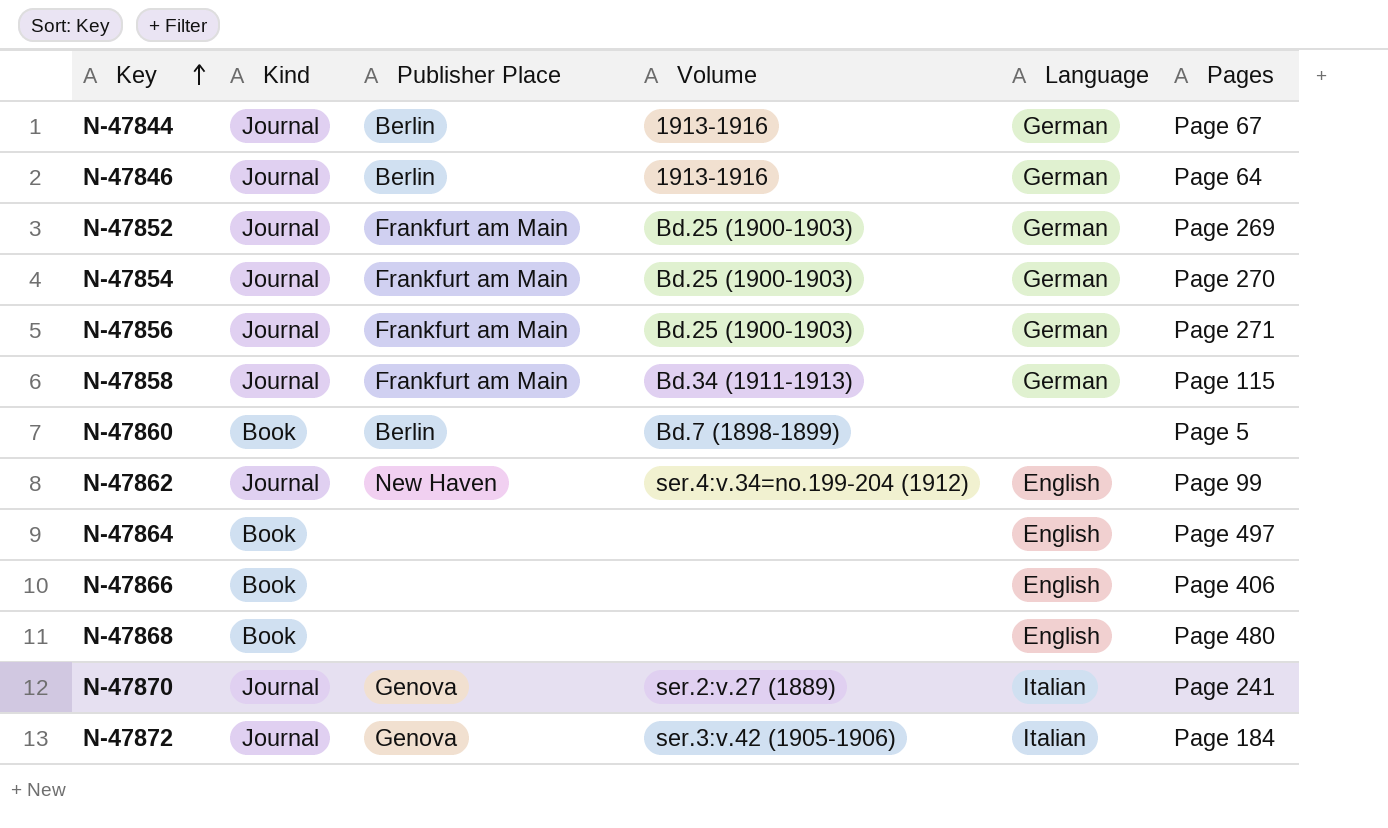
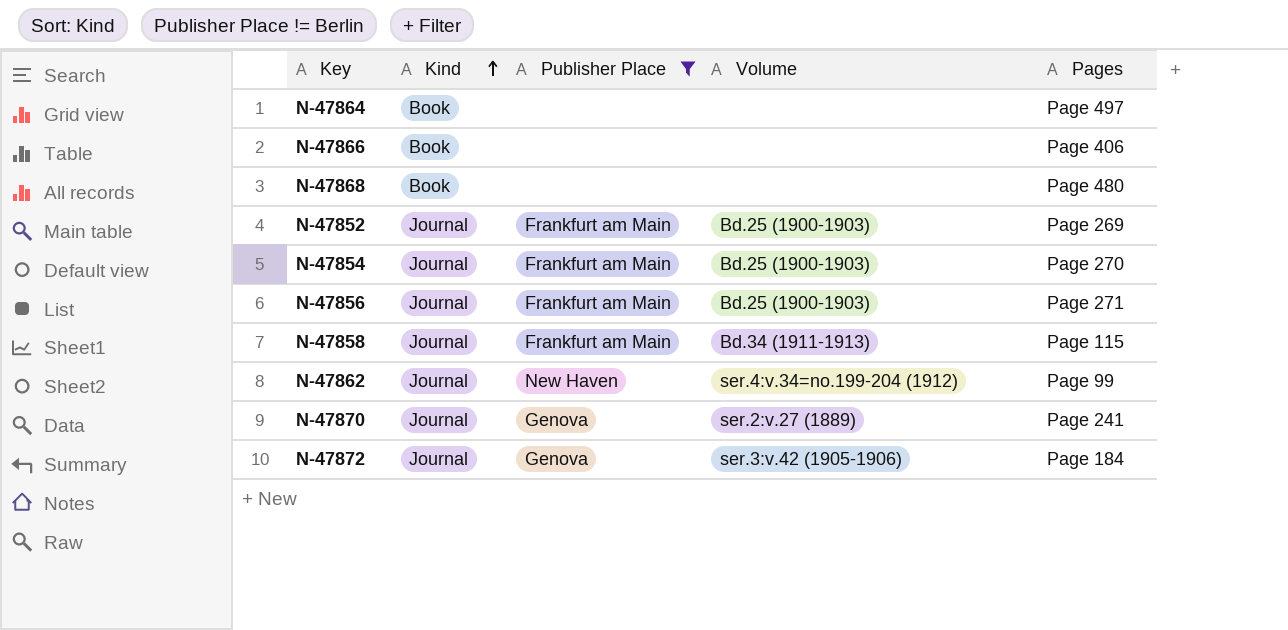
filter: none -> Publisher Place != Berlin
row order: Key ascending -> Kind ascending
column Language | position: 5 -> none

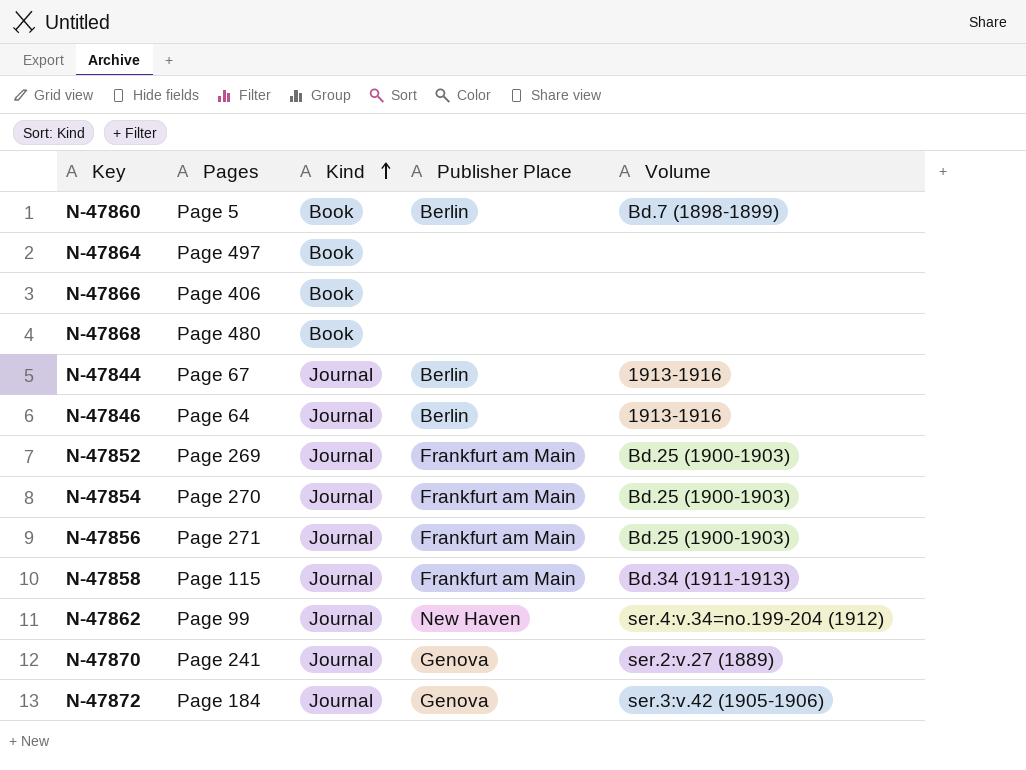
filter: Publisher Place != Berlin -> none
column Pages | position: 5 -> 2

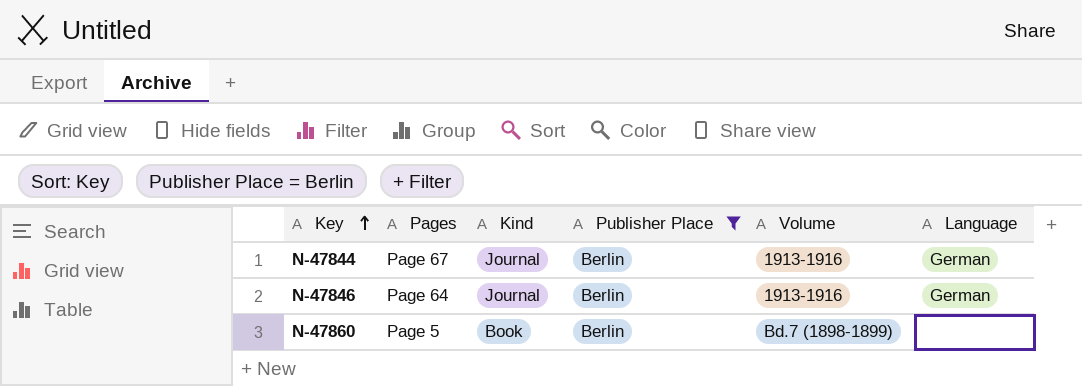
filter: none -> Publisher Place = Berlin
row order: Kind ascending -> Key ascending
column Language | position: none -> 6

